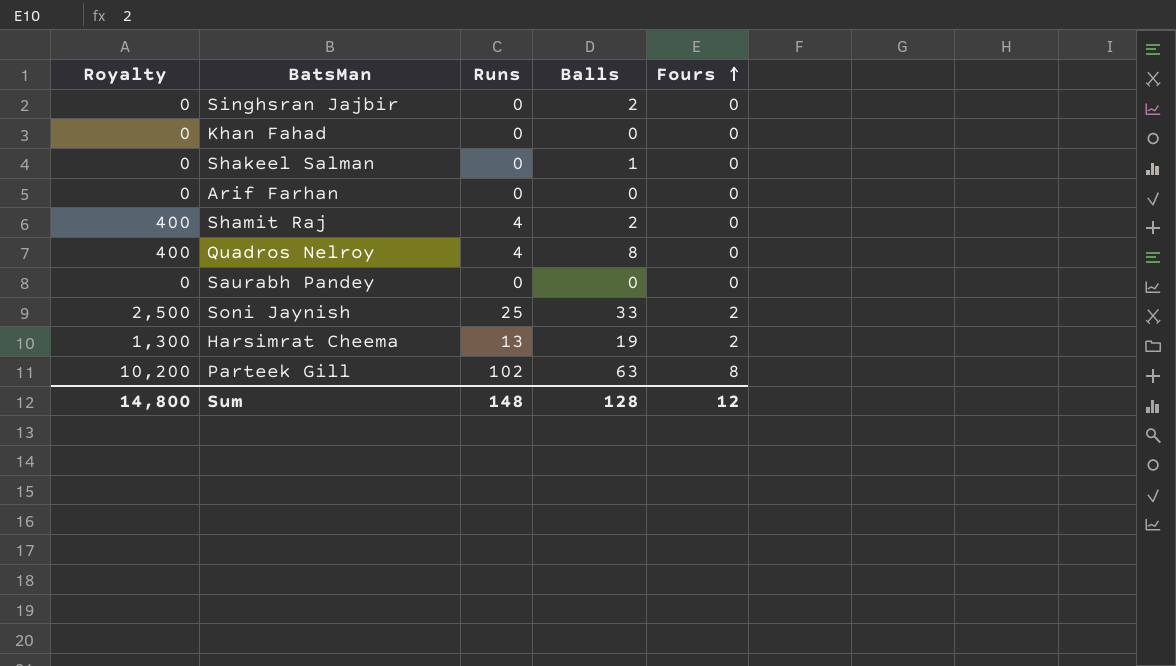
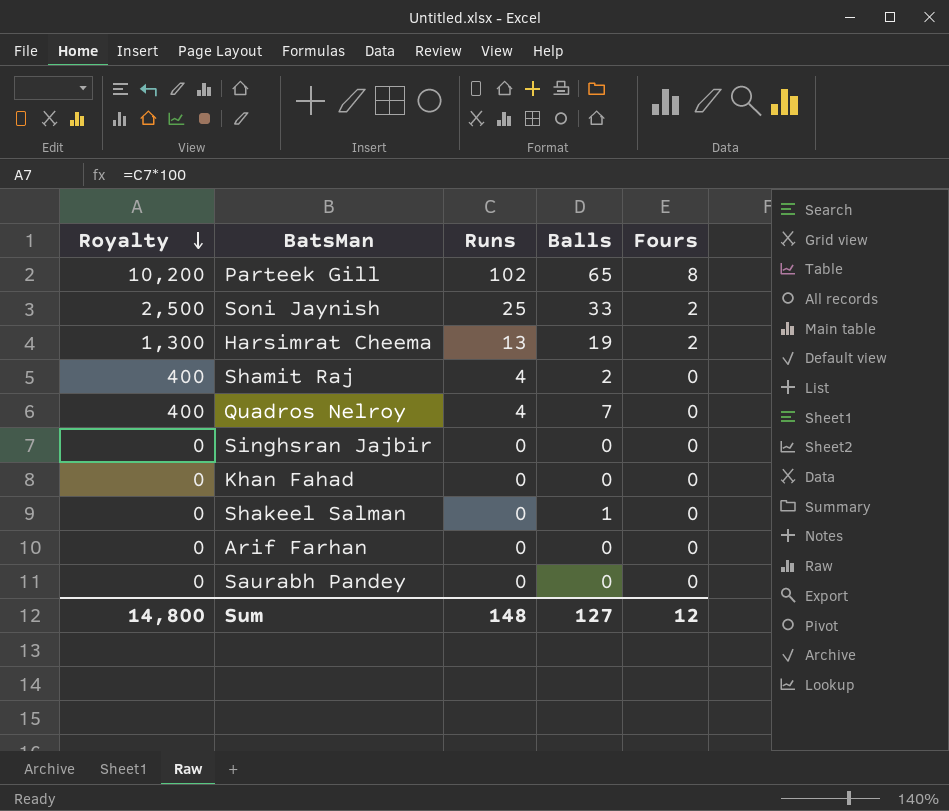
row order: Fours ascending -> Royalty descending
Parteek Gill | Balls: 63 -> 65
Quadros Nelroy | Balls: 8 -> 7
Singhsran Jajbir | Balls: 2 -> 0
Sum | Balls: 128 -> 127

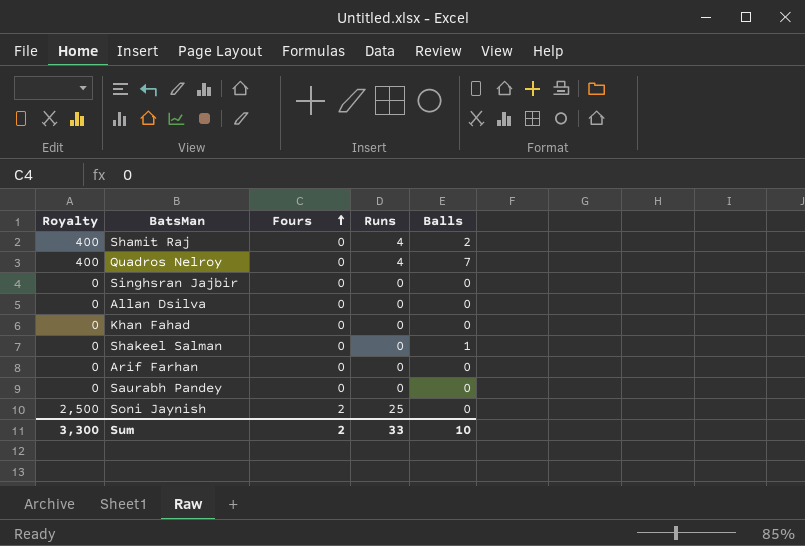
row order: Royalty descending -> Fours ascending
column Fours | position: 5 -> 3
row Parteek Gill: 10,200 | 102 | 65 | 8 -> none
row Harsimrat Cheema: 1,300 | 13 | 19 | 2 -> none
row Allan Dsilva: none -> 0 | 0 | 0 | 0
Soni Jaynish | Balls: 33 -> 0
Sum | Royalty: 14,800 -> 3,300
Sum | Fours: 12 -> 2
Sum | Runs: 148 -> 33
Sum | Balls: 127 -> 10

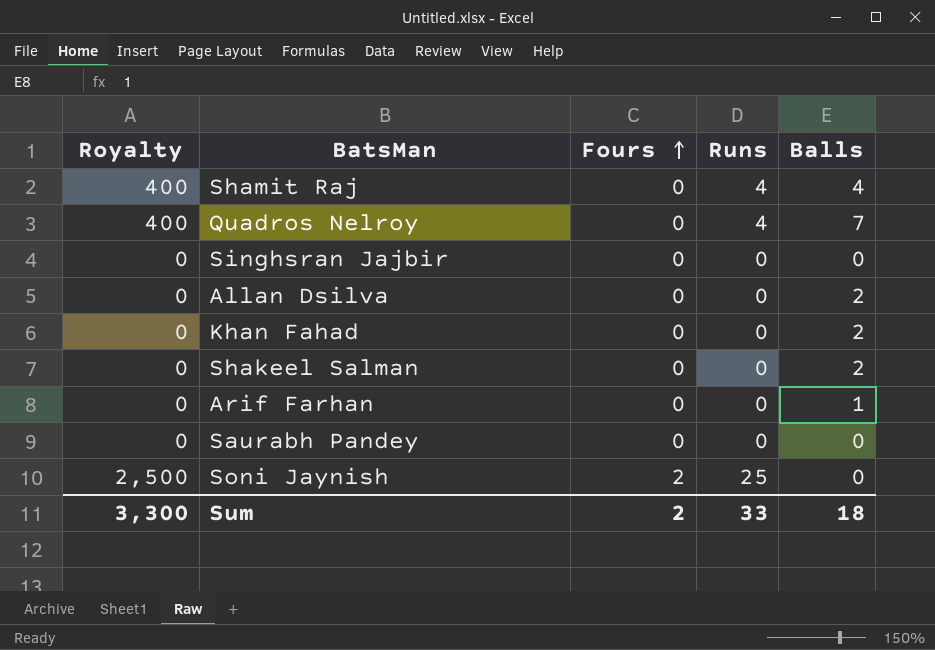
Shamit Raj | Balls: 2 -> 4
Allan Dsilva | Balls: 0 -> 2
Khan Fahad | Balls: 0 -> 2
Shakeel Salman | Balls: 1 -> 2
Arif Farhan | Balls: 0 -> 1
Sum | Balls: 10 -> 18

